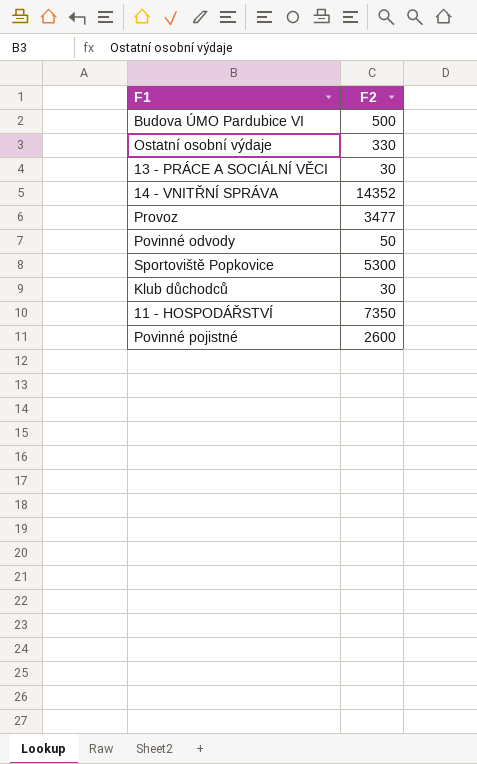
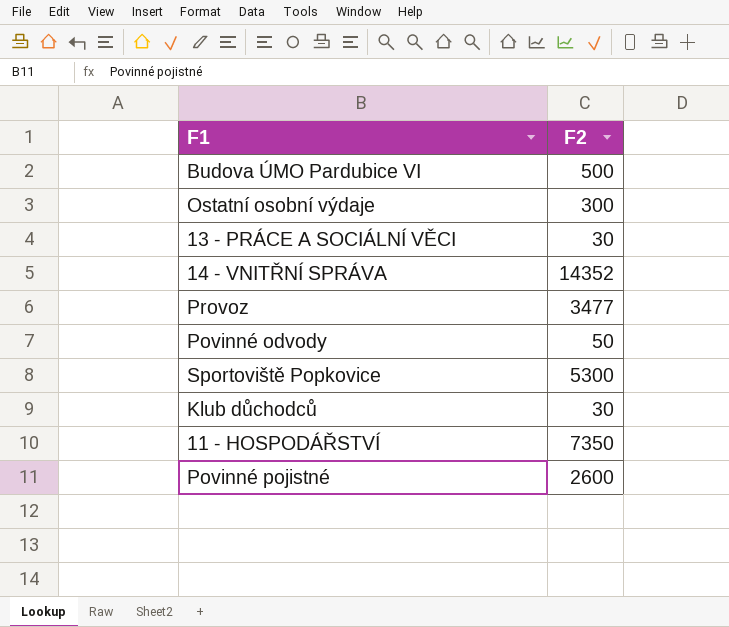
Ostatní osobní výdaje | F2: 330 -> 300

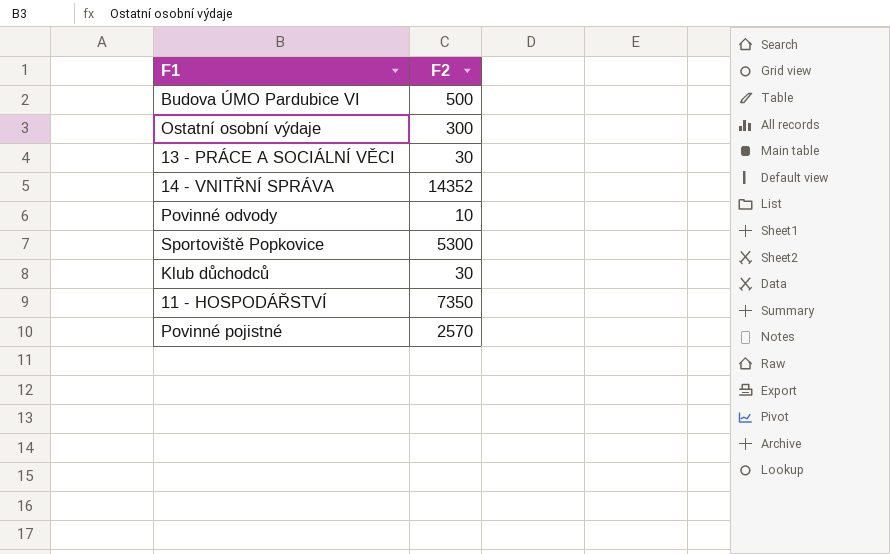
row Provoz: 3477 -> none
Povinné odvody | F2: 50 -> 10
Povinné pojistné | F2: 2600 -> 2570

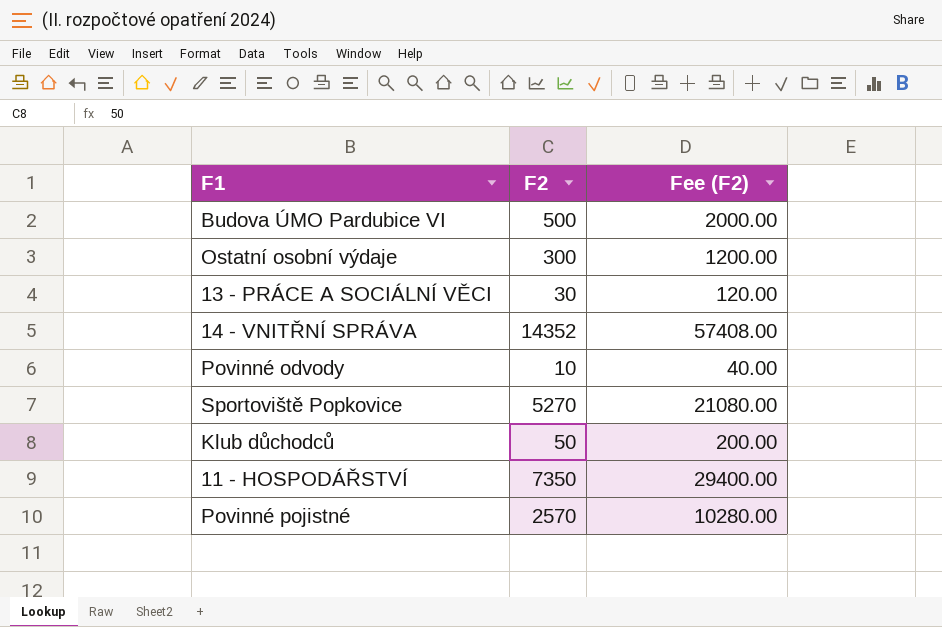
column Fee (F2) | formula: none -> [F2] * 4
Sportoviště Popkovice | F2: 5300 -> 5270
Klub důchodců | F2: 30 -> 50

